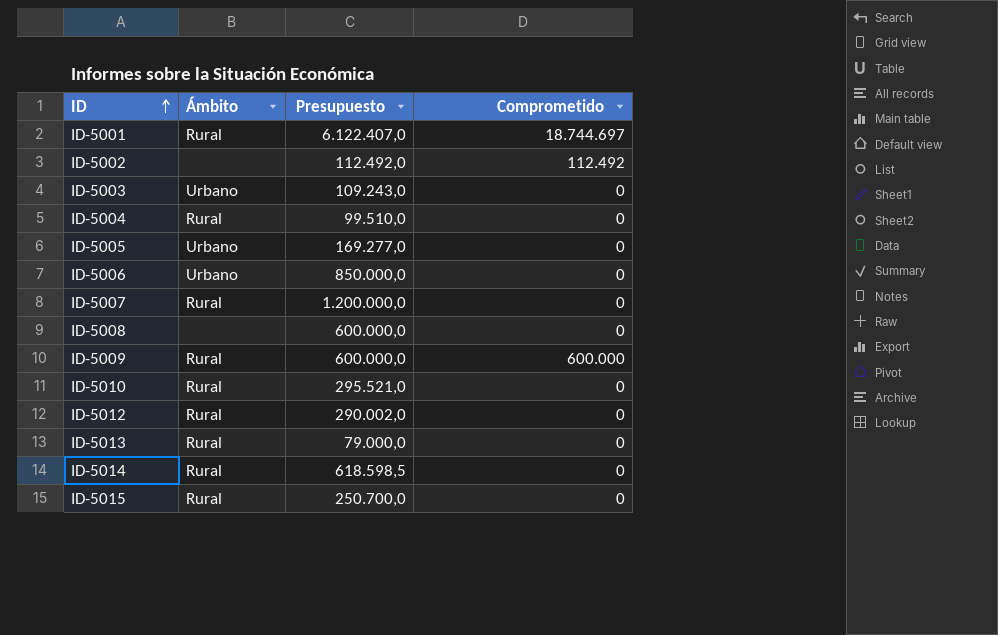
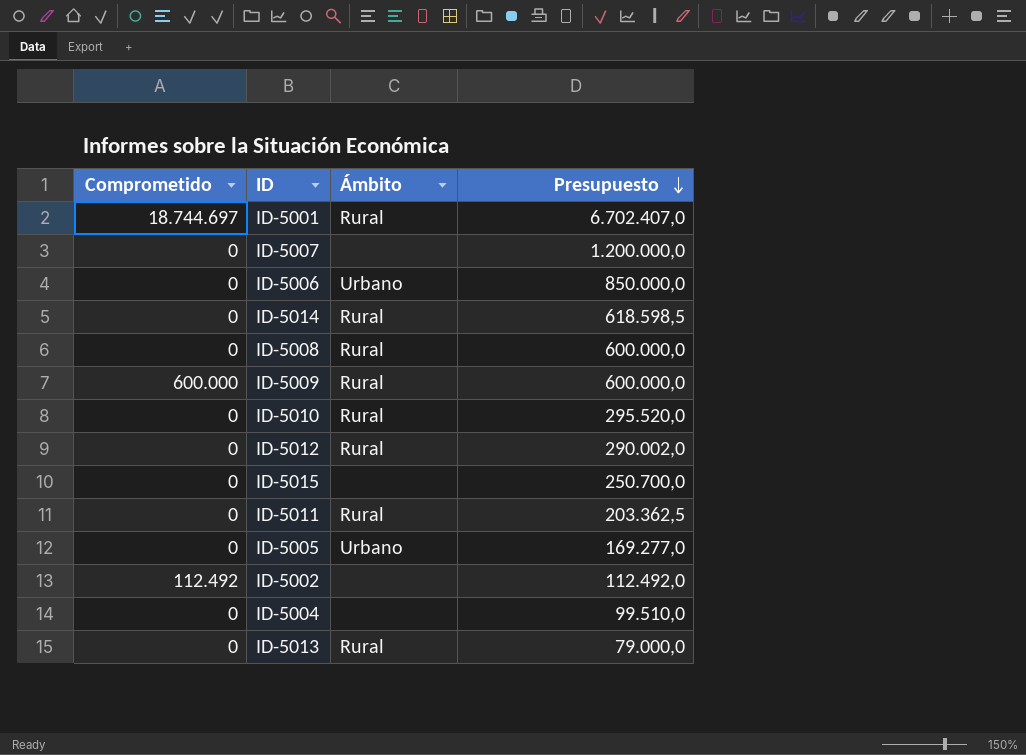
row order: ID ascending -> Presupuesto descending
column Comprometido | position: 4 -> 1
row ID-5003: Urbano | 109.243,0 | 0 -> none
ID-5001 | Presupuesto: 6.122.407,0 -> 6.702.407,0
ID-5007 | Ámbito: Rural -> none
ID-5008 | Ámbito: none -> Rural
ID-5010 | Presupuesto: 295.521,0 -> 295.520,0
ID-5015 | Ámbito: Rural -> none
row ID-5011: none -> 0 | Rural | 203.362,5
ID-5004 | Ámbito: Rural -> none

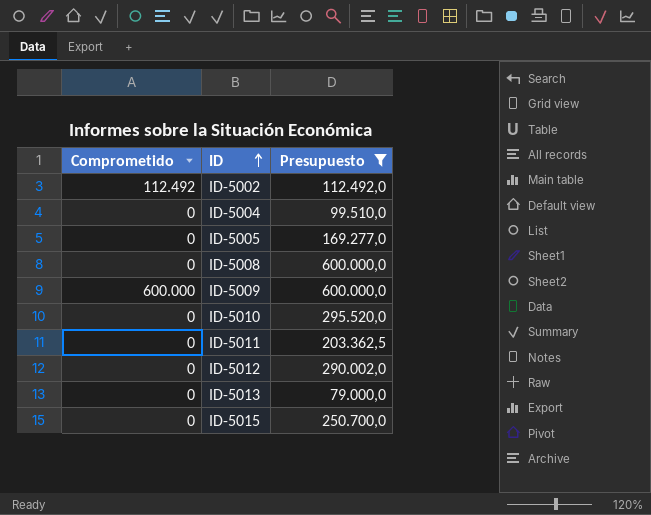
filter: none -> Presupuesto <= 600.000,0
row order: Presupuesto descending -> ID ascending
column Ámbito | position: 3 -> none

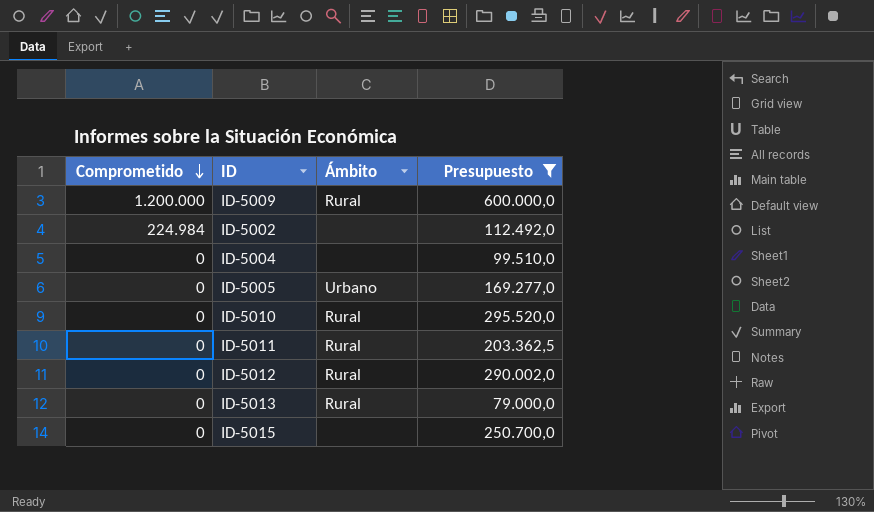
row order: ID ascending -> Comprometido descending
column Ámbito | position: none -> 3
row ID-5008: 0 | 600.000,0 -> none
ID-5009 | Comprometido: 600.000 -> 1.200.000
ID-5002 | Comprometido: 112.492 -> 224.984

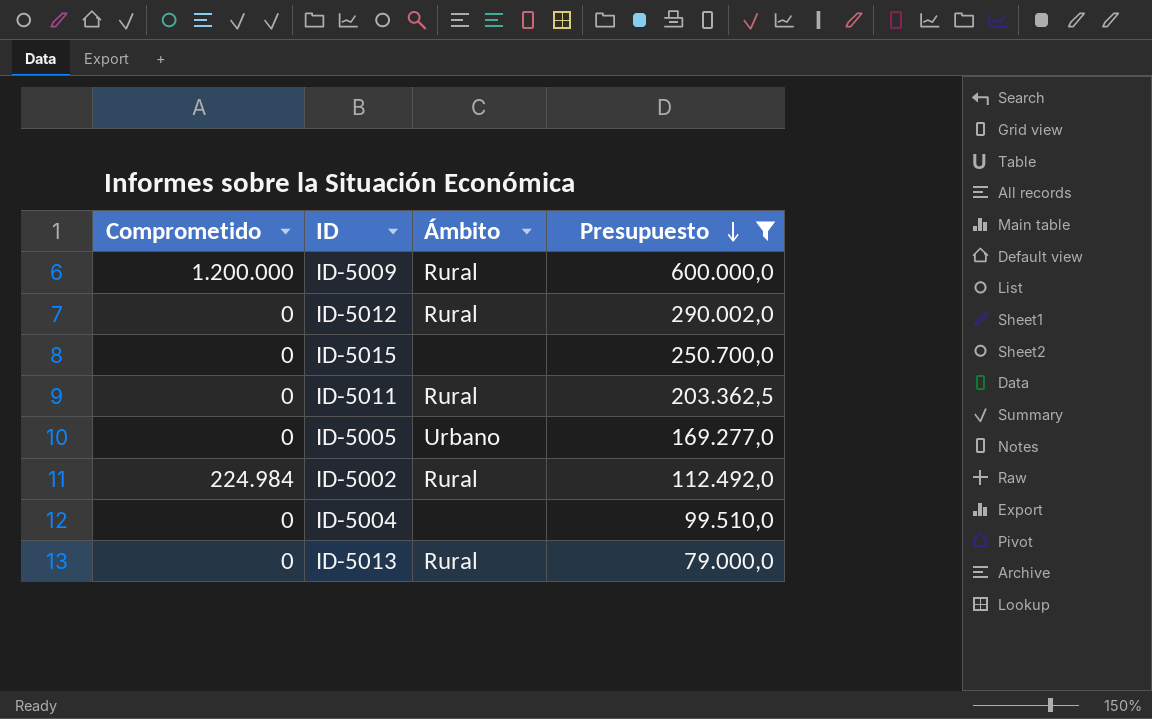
row order: Comprometido descending -> Presupuesto descending
row ID-5010: 0 | Rural | 295.520,0 -> none
ID-5002 | Ámbito: none -> Rural

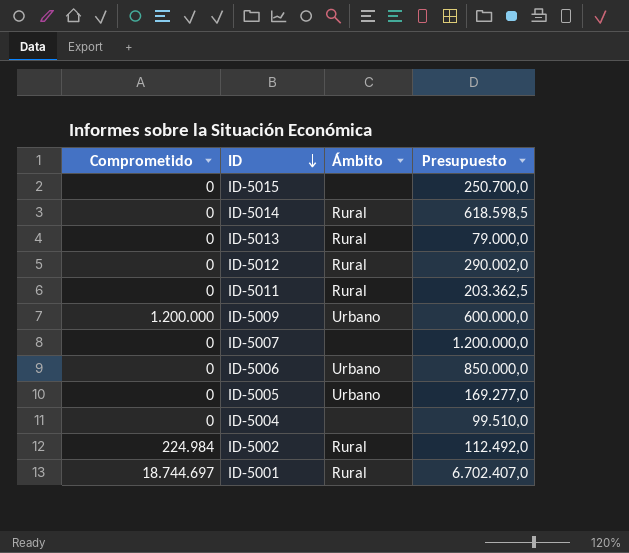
filter: Presupuesto <= 600.000,0 -> none
row order: Presupuesto descending -> ID descending
ID-5009 | Ámbito: Rural -> Urbano

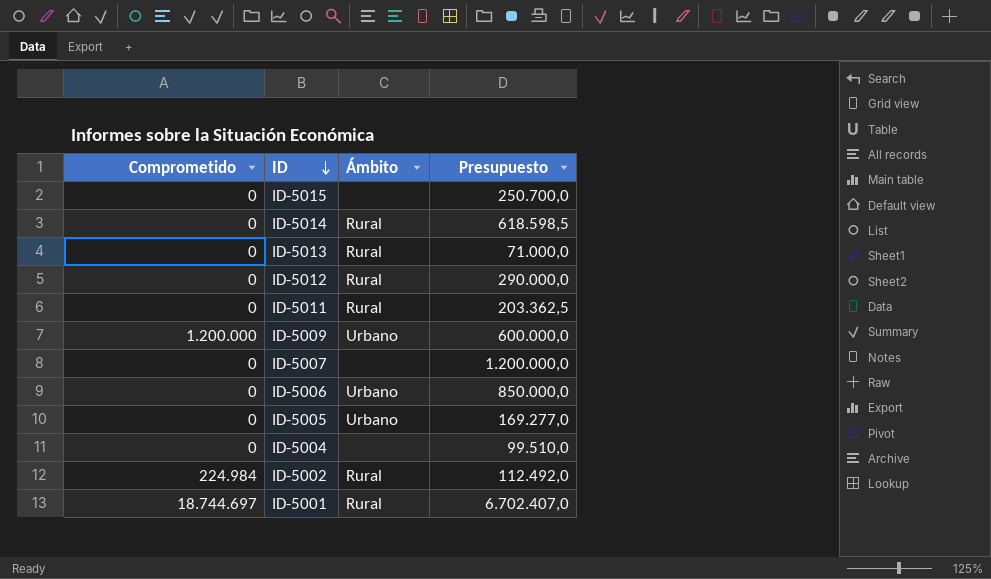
ID-5013 | Presupuesto: 79.000,0 -> 71.000,0
ID-5012 | Presupuesto: 290.002,0 -> 290.000,0

